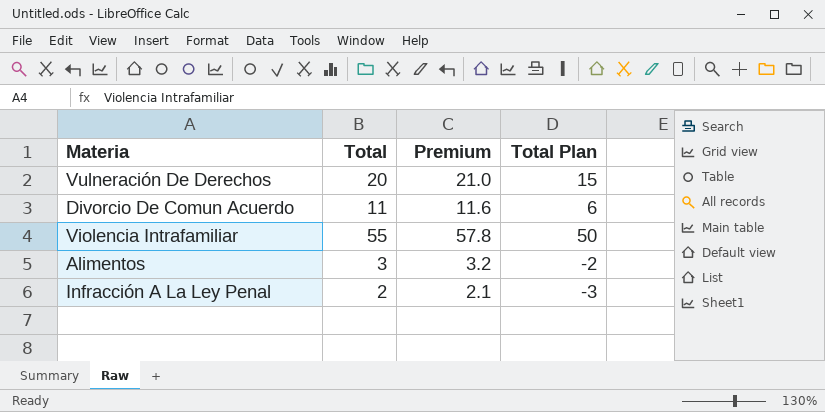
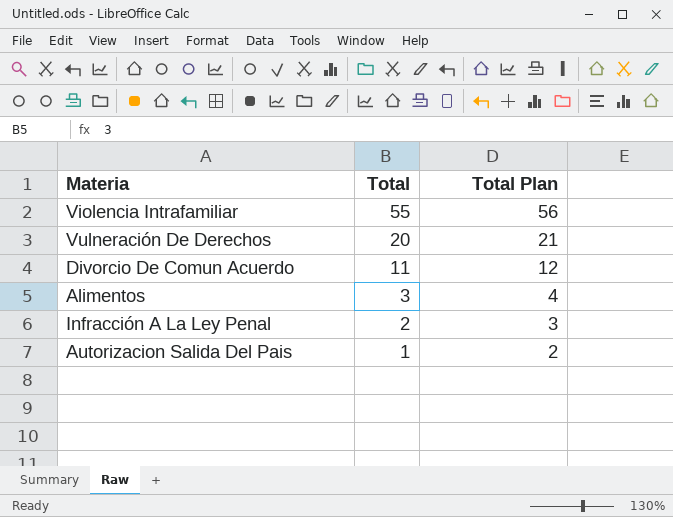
row order: none -> Total descending
column Premium | formula: [Total] * 1.05 -> none
column Total Plan | formula: [Total] - 5 -> [Total] + 1
row Autorizacion Salida Del Pais: none -> 1 | 2

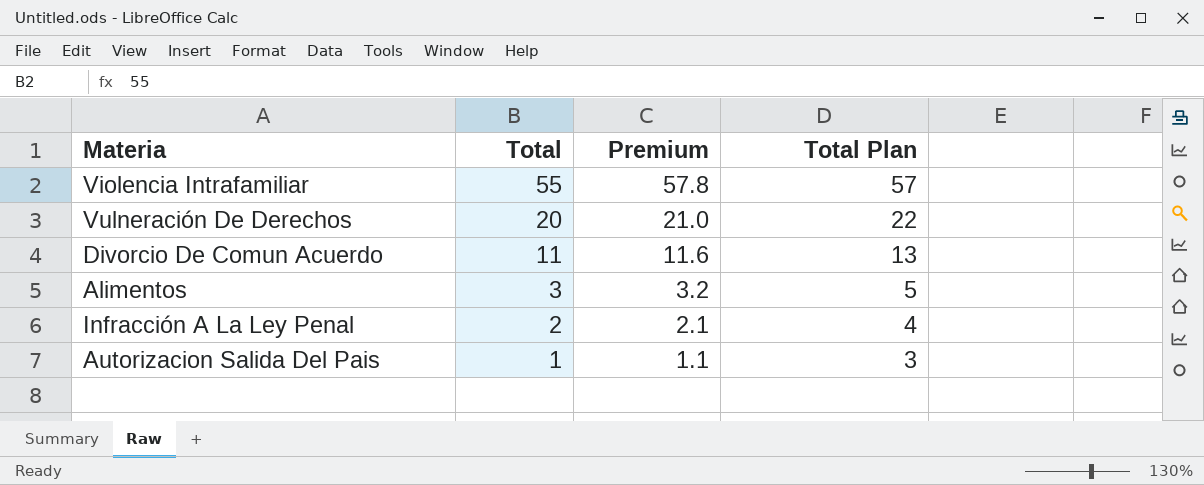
column Premium | formula: none -> [Total] * 1.05
column Total Plan | formula: [Total] + 1 -> [Total] + 2

